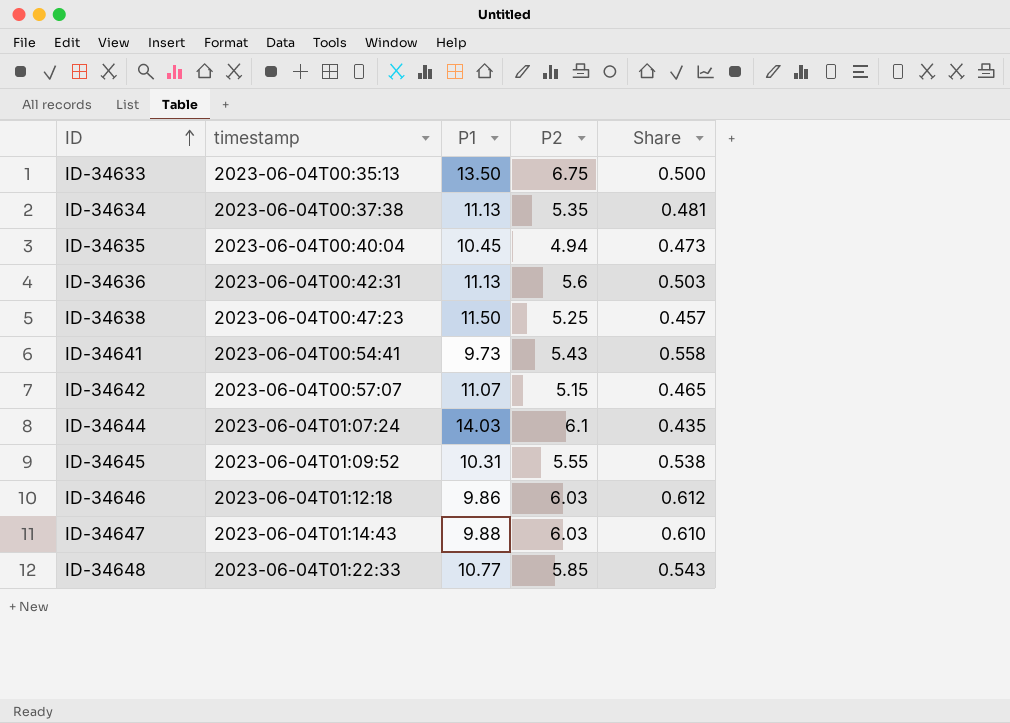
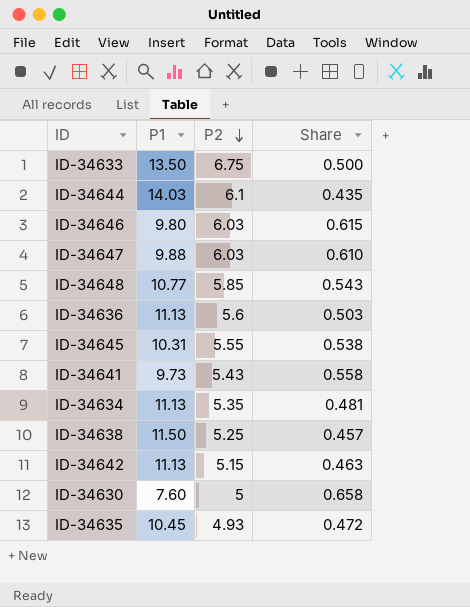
row order: ID ascending -> P2 descending
column timestamp | position: 2 -> none
ID-34646 | P1: 9.86 -> 9.80
ID-34646 | Share: 0.612 -> 0.615
ID-34642 | P1: 11.07 -> 11.13
ID-34642 | Share: 0.465 -> 0.463
row ID-34630: none -> 7.60 | 5 | 0.658
ID-34635 | P2: 4.94 -> 4.93
ID-34635 | Share: 0.473 -> 0.472

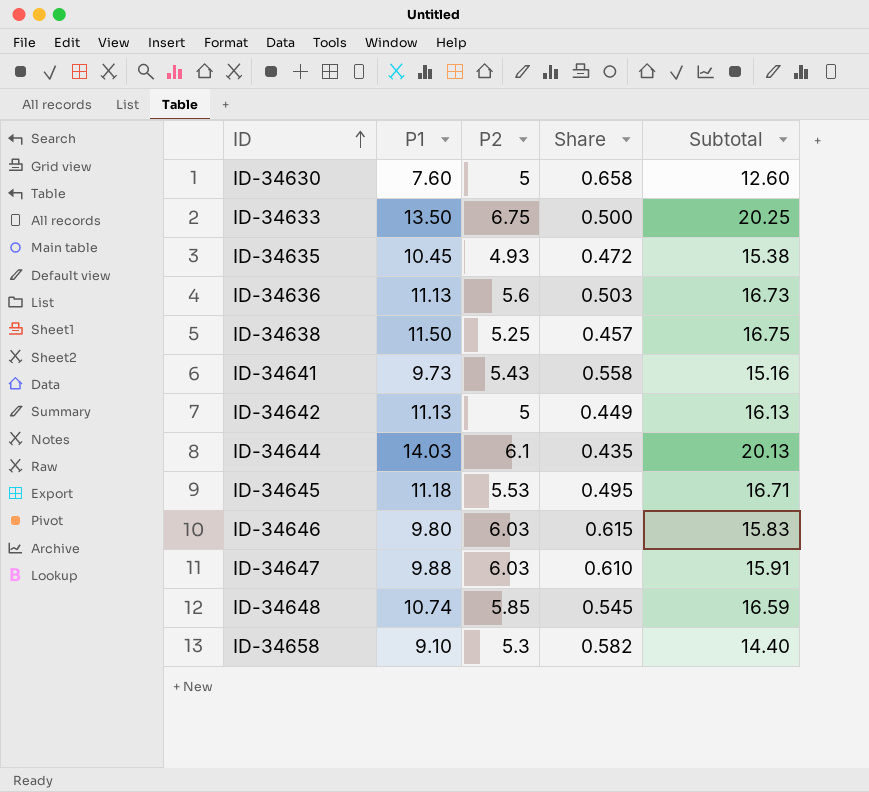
row order: P2 descending -> ID ascending
column Subtotal | formula: none -> [P1] + [P2]
row ID-34634: 11.13 | 5.35 | 0.481 -> none
ID-34642 | P2: 5.15 -> 5
ID-34642 | Share: 0.463 -> 0.449
ID-34645 | P1: 10.31 -> 11.18
ID-34645 | P2: 5.55 -> 5.53
ID-34645 | Share: 0.538 -> 0.495
ID-34648 | P1: 10.77 -> 10.74
ID-34648 | Share: 0.543 -> 0.545
row ID-34658: none -> 9.10 | 5.3 | 0.582 | 14.40

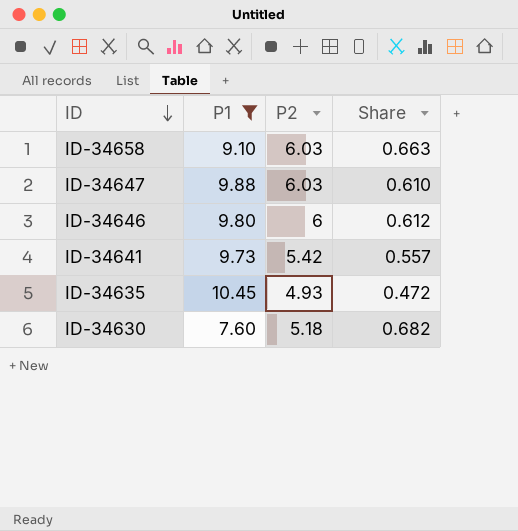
filter: none -> P1 <= 10.45
row order: ID ascending -> ID descending
column Subtotal | formula: [P1] + [P2] -> none
ID-34658 | P2: 5.3 -> 6.03
ID-34658 | Share: 0.582 -> 0.663
ID-34646 | P2: 6.03 -> 6
ID-34646 | Share: 0.615 -> 0.612
ID-34641 | P2: 5.43 -> 5.42
ID-34641 | Share: 0.558 -> 0.557
ID-34630 | P2: 5 -> 5.18
ID-34630 | Share: 0.658 -> 0.682

